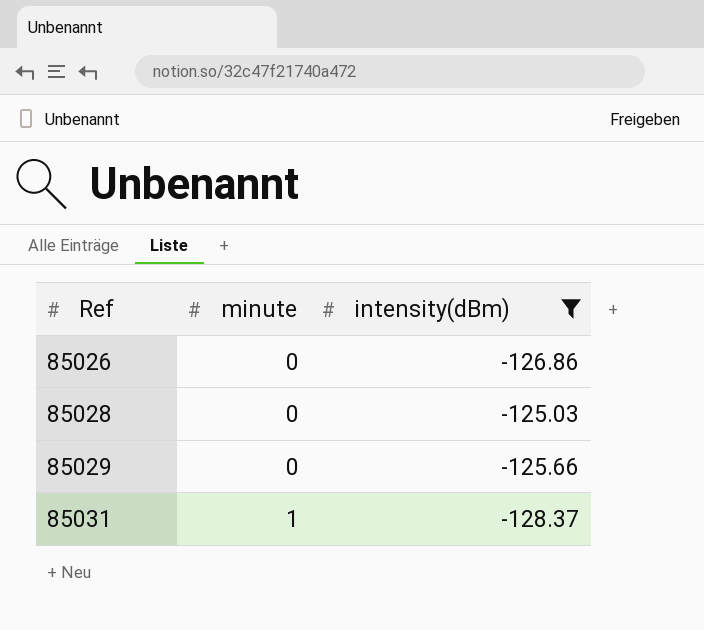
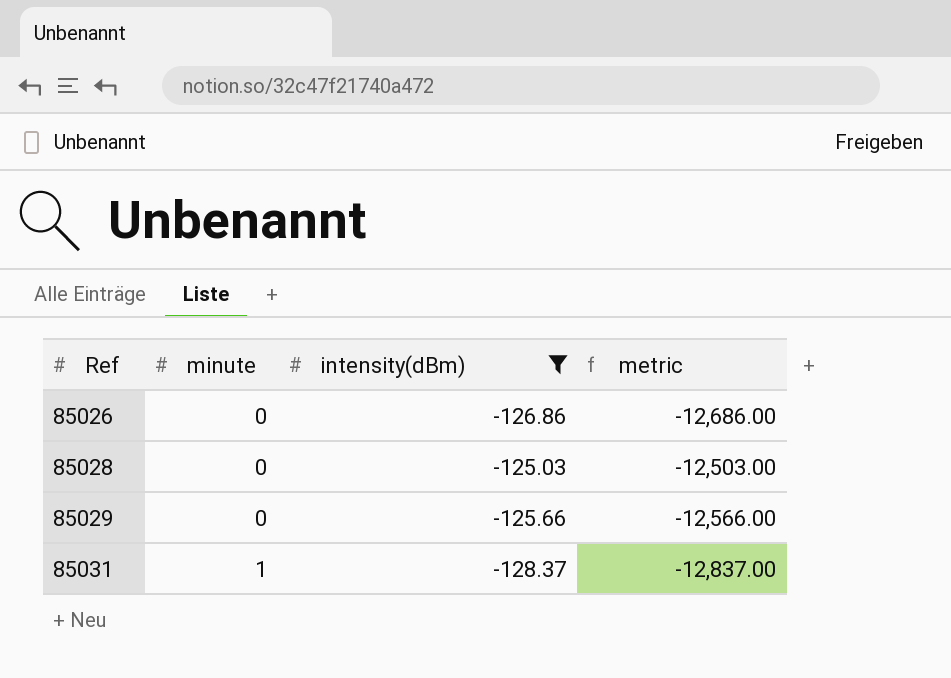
column metric | formula: none -> [intensity(dBm)] * 100

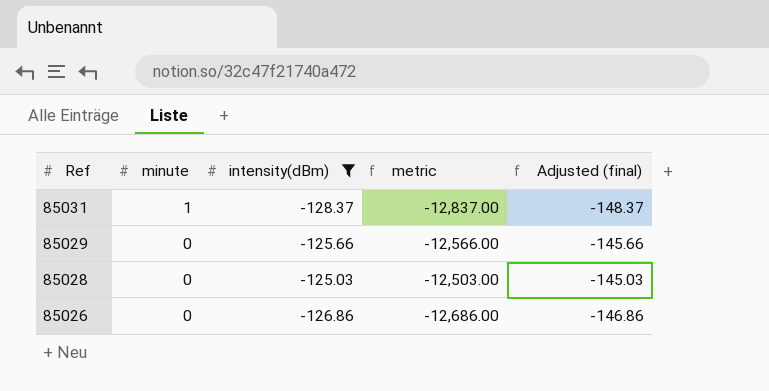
row order: Ref ascending -> Ref descending
column Adjusted (final) | formula: none -> [intensity(dBm)] - 20

